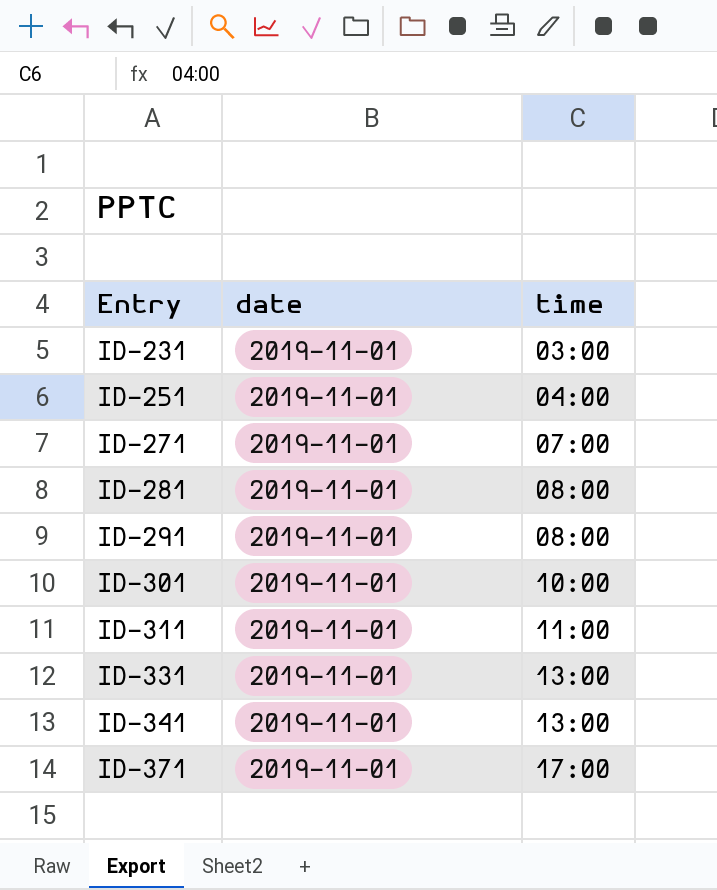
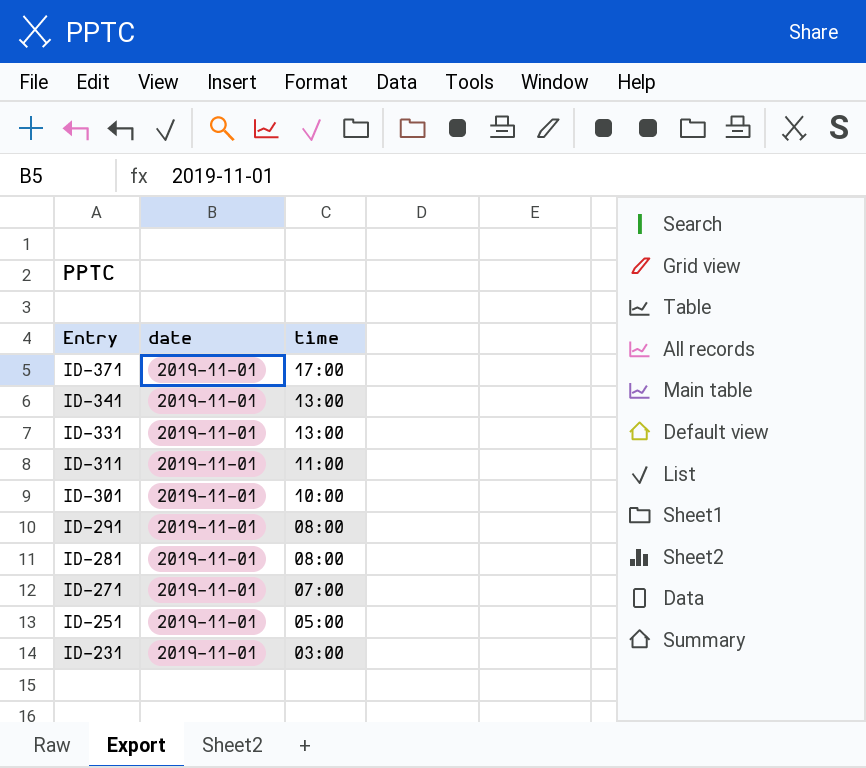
row order: Entry ascending -> Entry descending
ID-251 | time: 04:00 -> 05:00

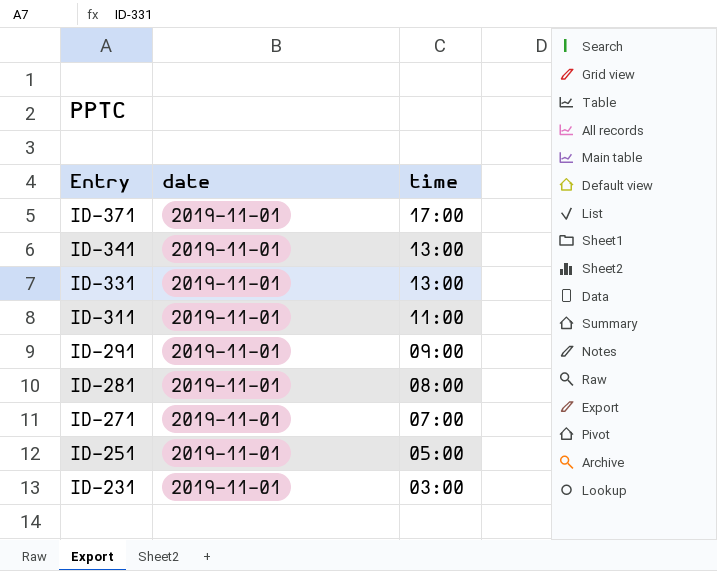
row ID-301: 2019-11-01 | 10:00 -> none
ID-291 | time: 08:00 -> 09:00

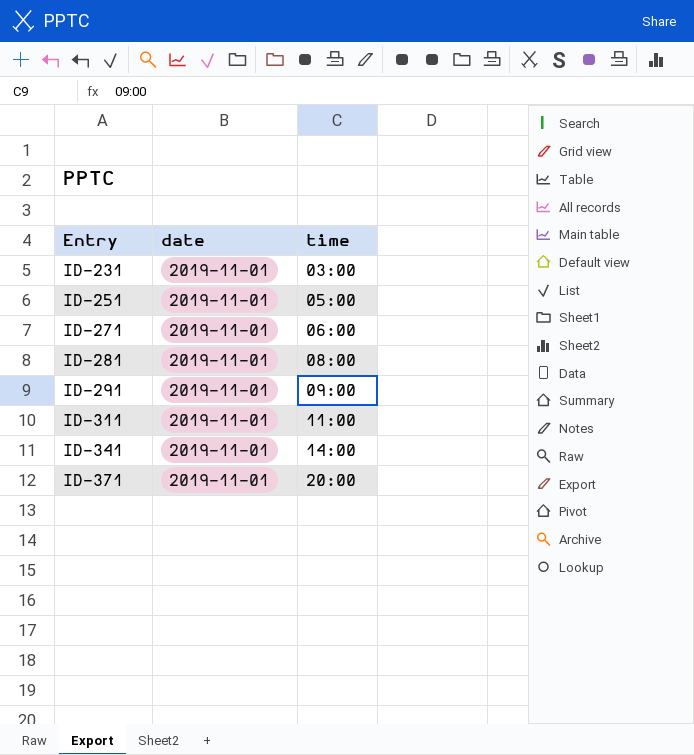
row order: Entry descending -> Entry ascending
row ID-331: 2019-11-01 | 13:00 -> none
ID-271 | time: 07:00 -> 06:00
ID-341 | time: 13:00 -> 14:00
ID-371 | time: 17:00 -> 20:00

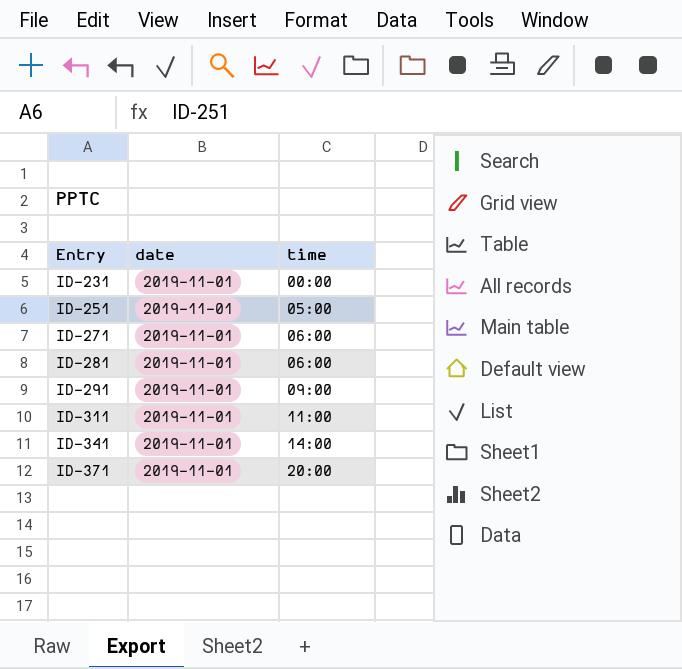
ID-231 | time: 03:00 -> 00:00
ID-281 | time: 08:00 -> 06:00

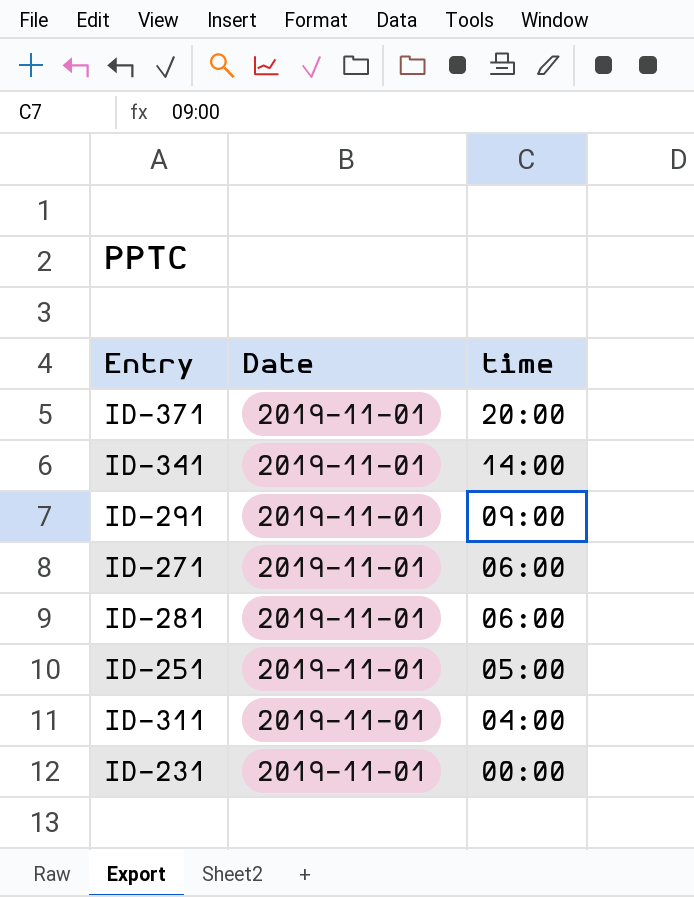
row order: Entry ascending -> time descending
column name: date -> Date
ID-311 | time: 11:00 -> 04:00

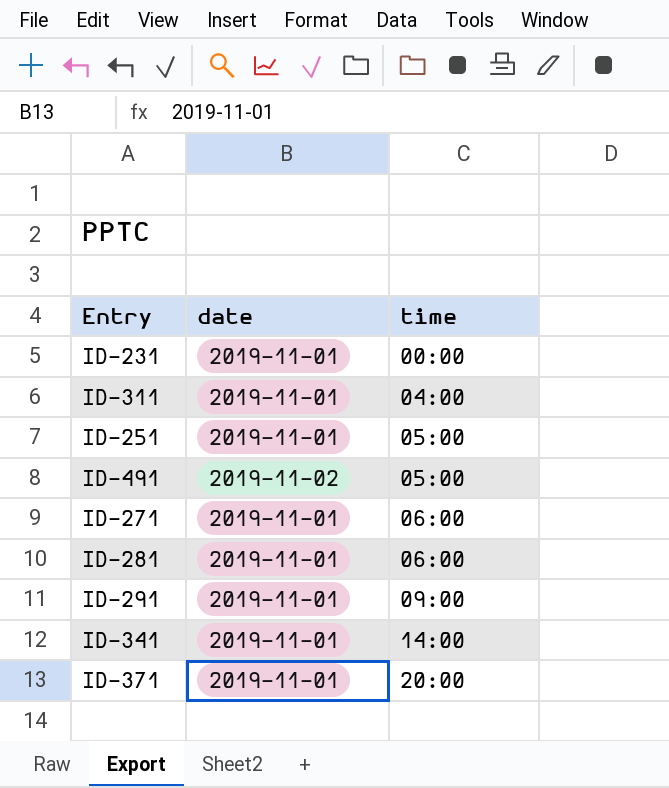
row order: time descending -> time ascending
column name: Date -> date
row ID-491: none -> 2019-11-02 | 05:00

